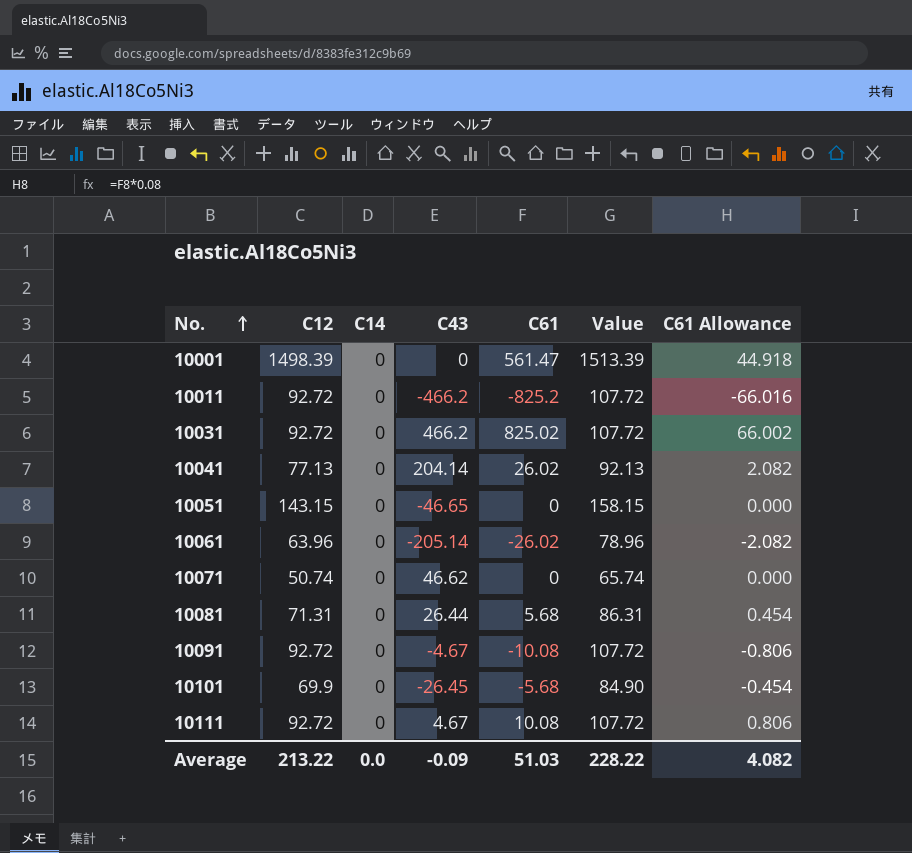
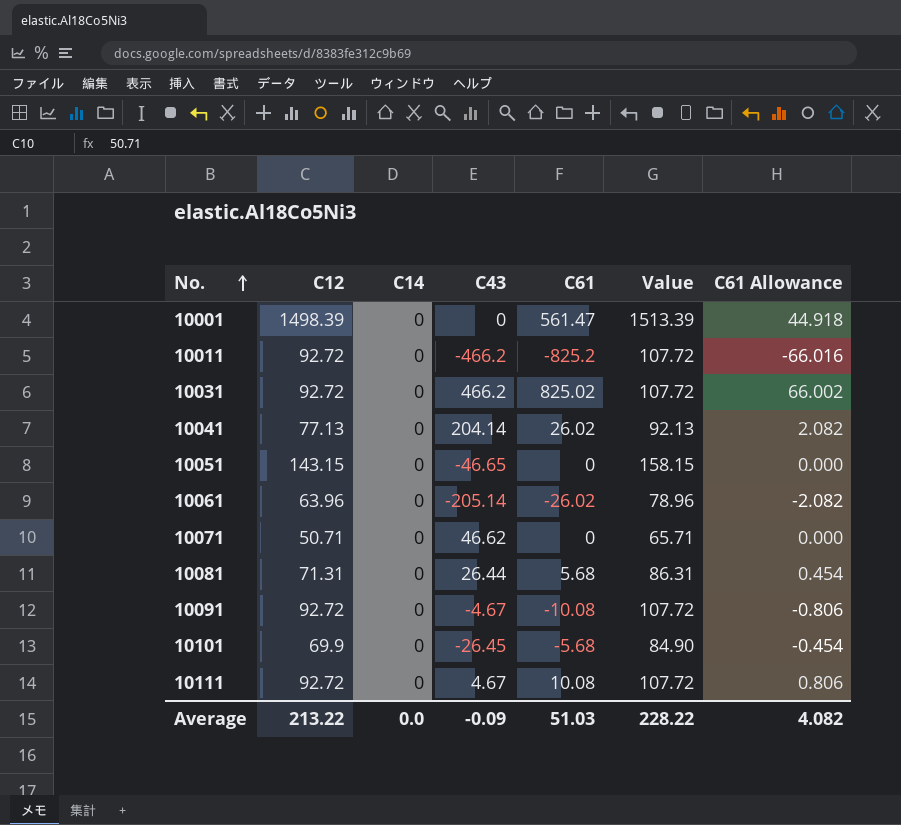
10071 | C12: 50.74 -> 50.71
10071 | Value: 65.74 -> 65.71

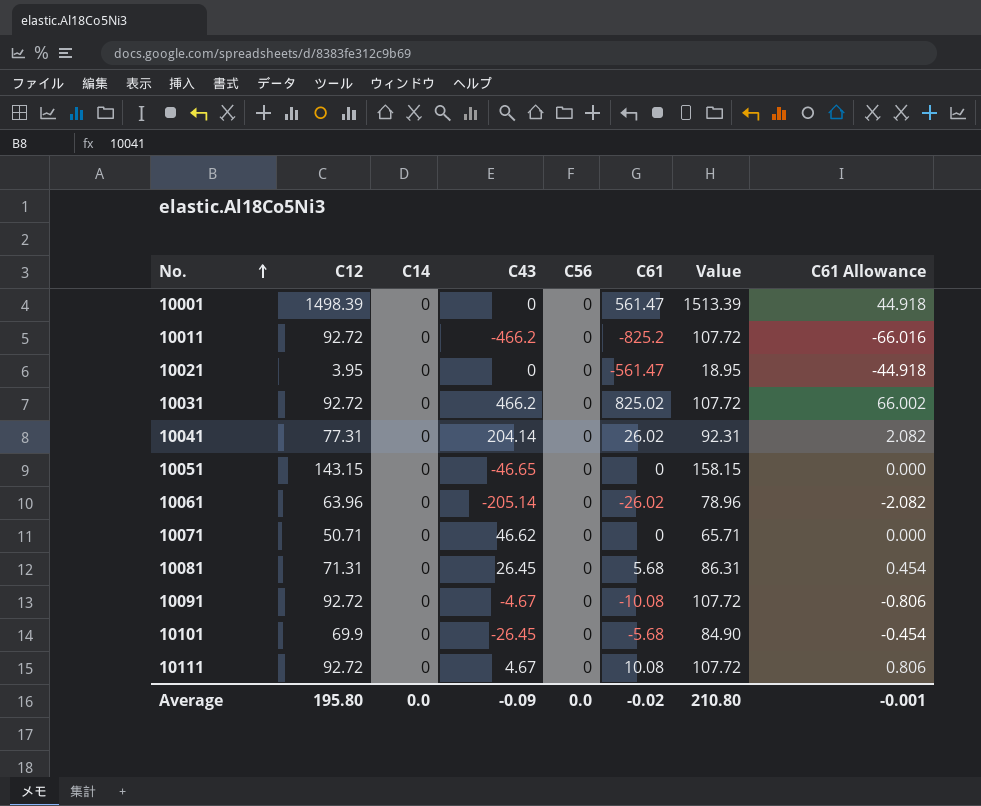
column C56 | position: none -> 5
row 10021: none -> 3.95 | 0 | 0 | 0 | -561.47 | 18.95 | -44.918
10041 | C12: 77.13 -> 77.31
10041 | Value: 92.13 -> 92.31
10081 | C43: 26.44 -> 26.45
Average | C12: 213.22 -> 195.80
Average | C61: 51.03 -> -0.02
Average | Value: 228.22 -> 210.80
Average | C61 Allowance: 4.082 -> -0.001

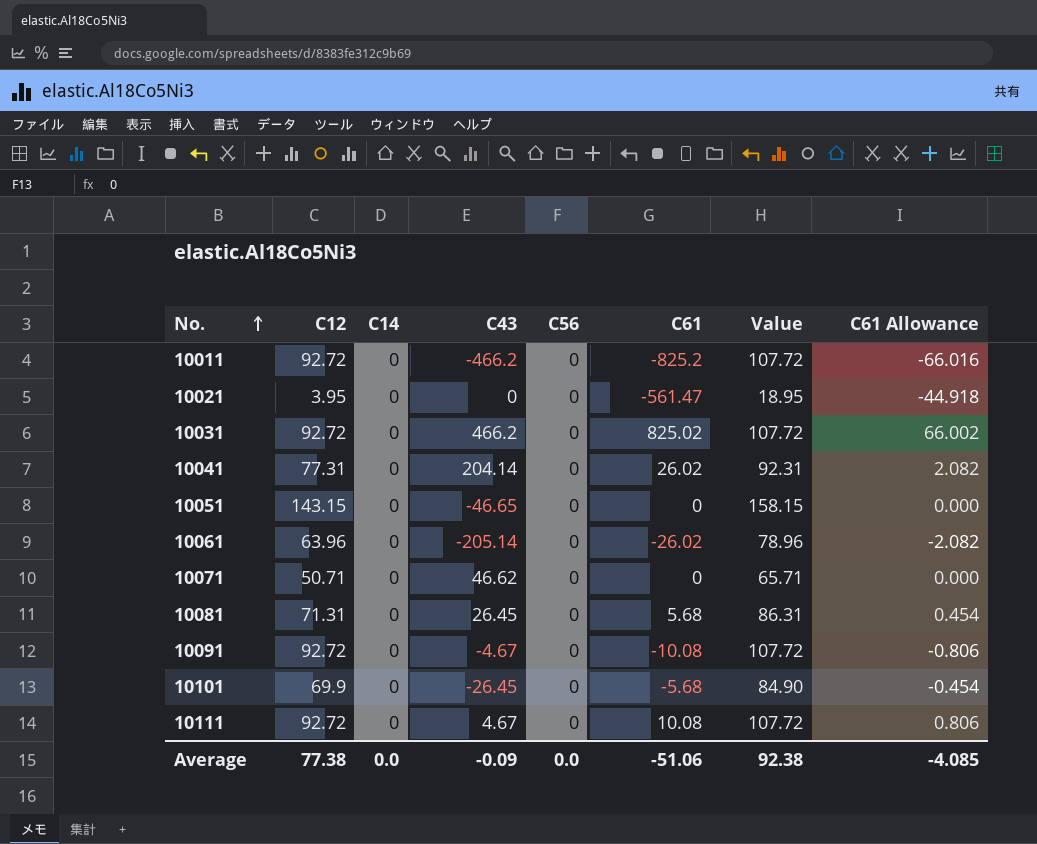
row 10001: 1498.39 | 0 | 0 | 0 | 561.47 | 1513.39 | 44.918 -> none
Average | C12: 195.80 -> 77.38
Average | C61: -0.02 -> -51.06
Average | Value: 210.80 -> 92.38
Average | C61 Allowance: -0.001 -> -4.085

